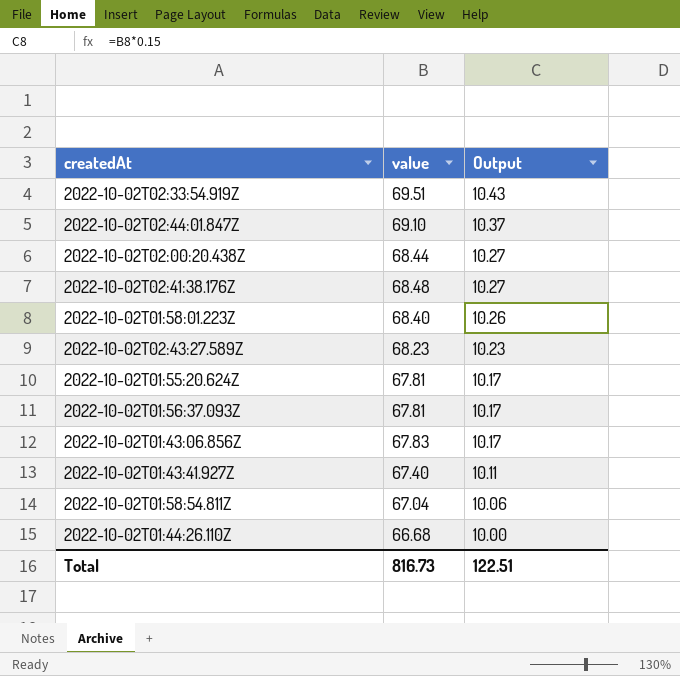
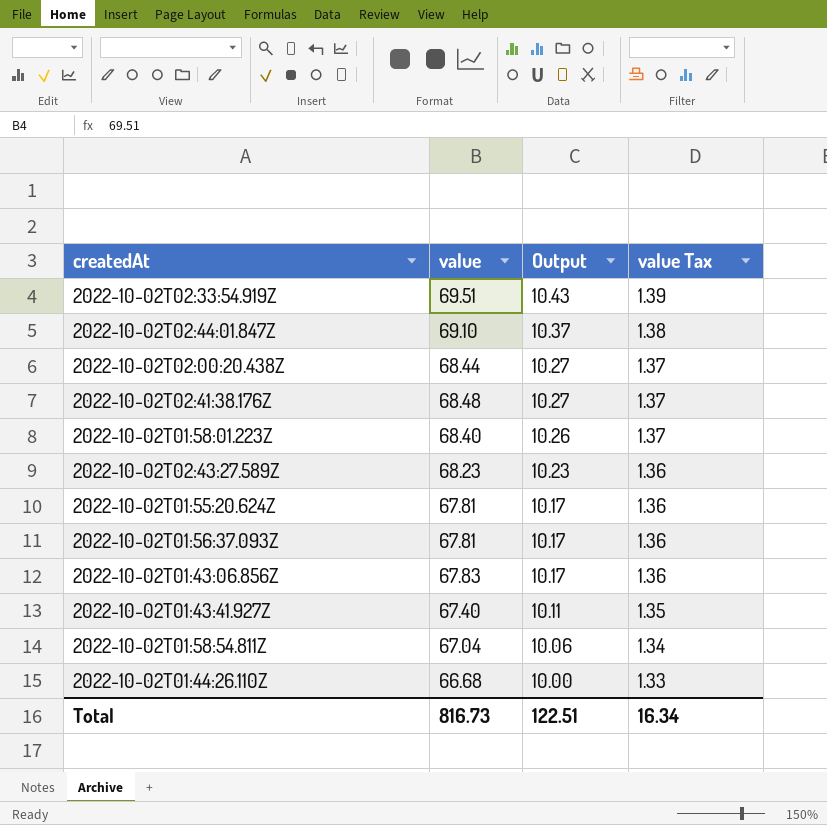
column value Tax | formula: none -> [value] * 0.02

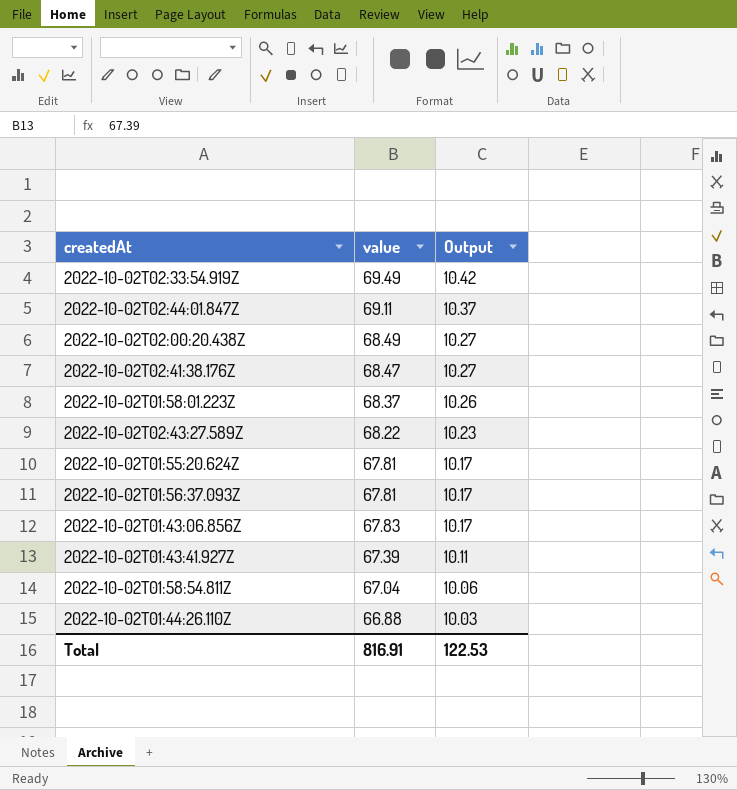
column value Tax | formula: [value] * 0.02 -> none
2022-10-02T02:33:54.919Z | value: 69.51 -> 69.49
2022-10-02T02:33:54.919Z | Output: 10.43 -> 10.42
2022-10-02T02:44:01.847Z | value: 69.10 -> 69.11
2022-10-02T02:00:20.438Z | value: 68.44 -> 68.49
2022-10-02T02:41:38.176Z | value: 68.48 -> 68.47
2022-10-02T01:58:01.223Z | value: 68.40 -> 68.37
2022-10-02T02:43:27.589Z | value: 68.23 -> 68.22
2022-10-02T01:43:41.927Z | value: 67.40 -> 67.39
2022-10-02T01:44:26.110Z | value: 66.68 -> 66.88
2022-10-02T01:44:26.110Z | Output: 10.00 -> 10.03
Total | value: 816.73 -> 816.91
Total | Output: 122.51 -> 122.53

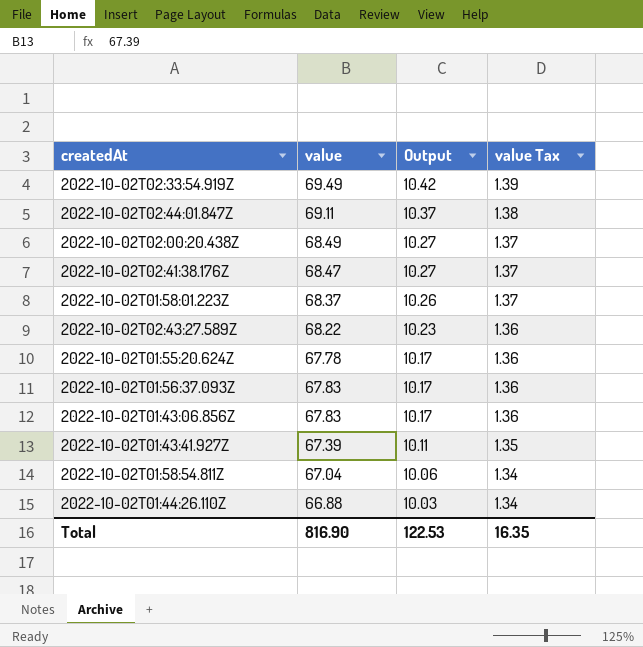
column value Tax | formula: none -> [value] * 0.02
2022-10-02T01:55:20.624Z | value: 67.81 -> 67.78
2022-10-02T01:56:37.093Z | value: 67.81 -> 67.83
Total | value: 816.91 -> 816.90

